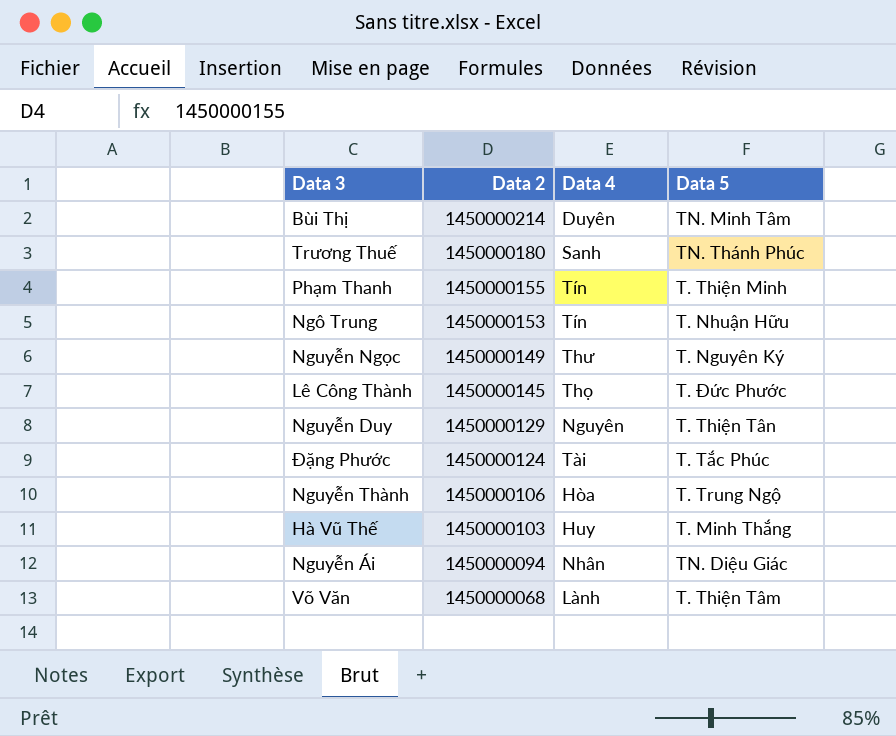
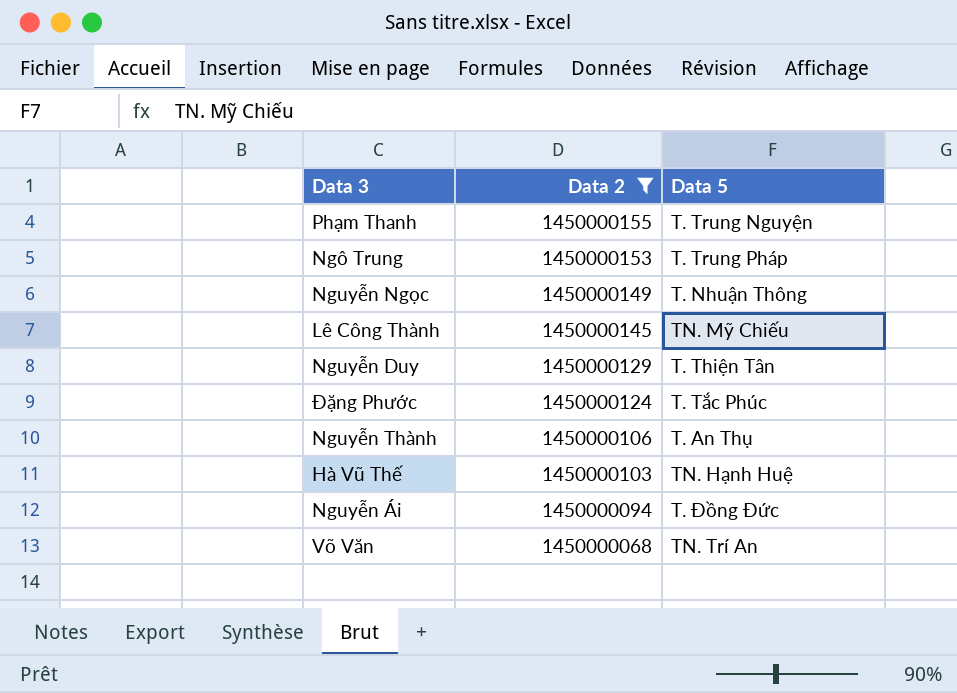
filter: none -> Data 2 <= 1450000155
column Data 4 | position: 3 -> none
Phạm Thanh | Data 5: T. Thiện Minh -> T. Trung Nguyện
Ngô Trung | Data 5: T. Nhuận Hữu -> T. Trung Pháp
Nguyễn Ngọc | Data 5: T. Nguyên Ký -> T. Nhuận Thông
Lê Công Thành | Data 5: T. Đức Phước -> TN. Mỹ Chiếu
Nguyễn Thành | Data 5: T. Trung Ngộ -> T. An Thụ
Hà Vũ Thế | Data 5: T. Minh Thắng -> TN. Hạnh Huệ
Nguyễn Ái | Data 5: TN. Diệu Giác -> T. Đồng Đức
Võ Văn | Data 5: T. Thiện Tâm -> TN. Trí An

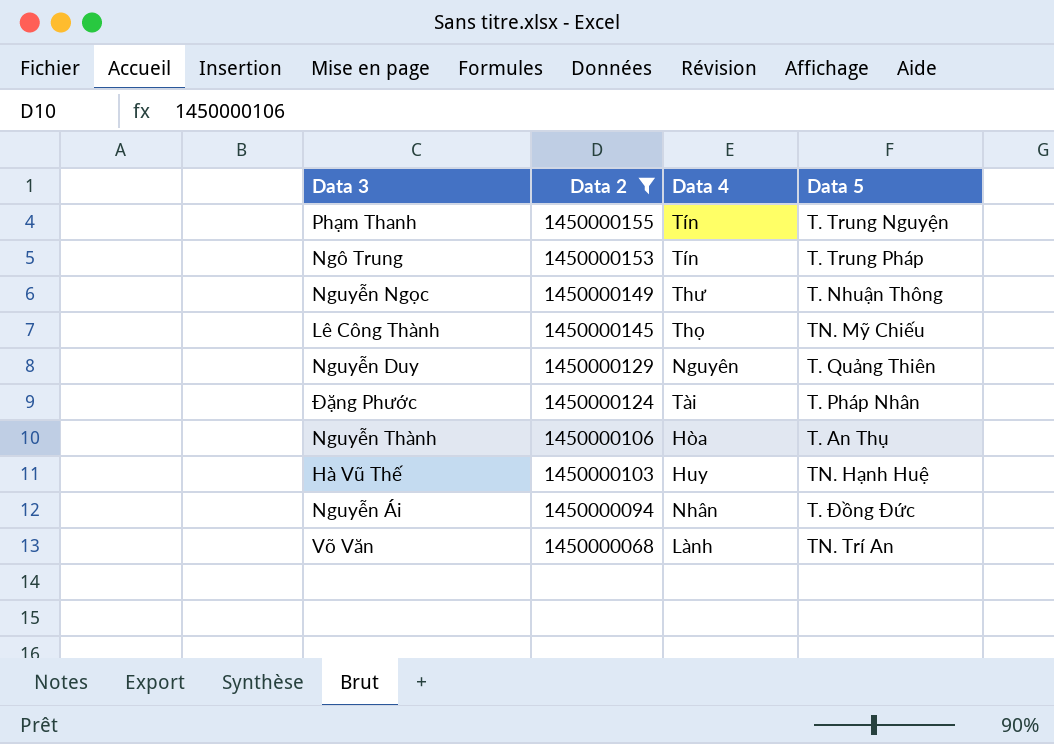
column Data 4 | position: none -> 3
Nguyễn Duy | Data 5: T. Thiện Tân -> T. Quảng Thiên
Đặng Phước | Data 5: T. Tắc Phúc -> T. Pháp Nhân

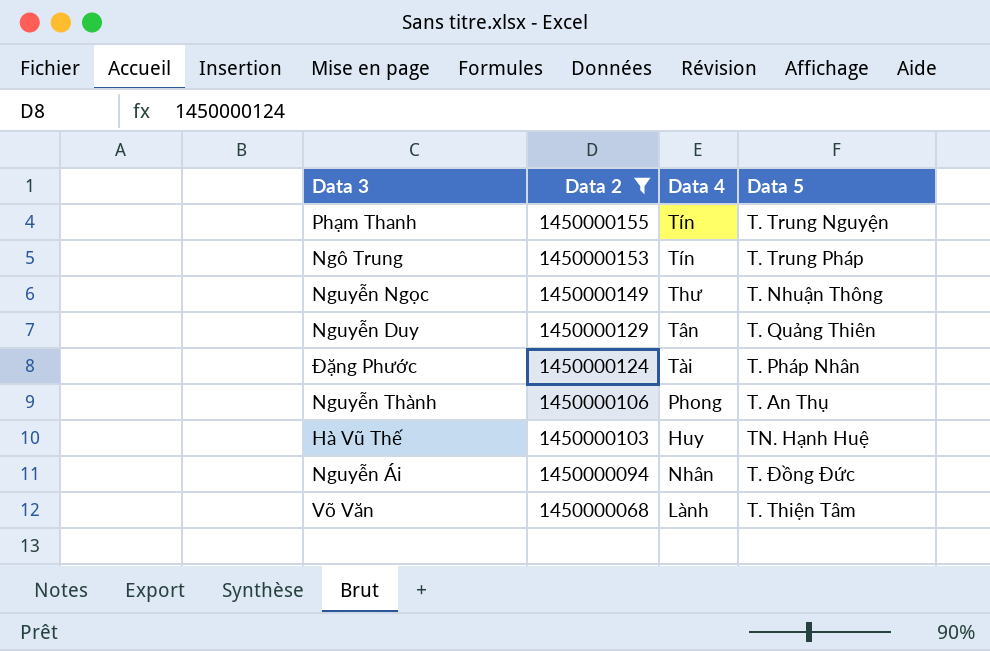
row Lê Công Thành: 1450000145 | Thọ | TN. Mỹ Chiếu -> none
Nguyễn Duy | Data 4: Nguyên -> Tân
Nguyễn Thành | Data 4: Hòa -> Phong
Võ Văn | Data 5: TN. Trí An -> T. Thiện Tâm

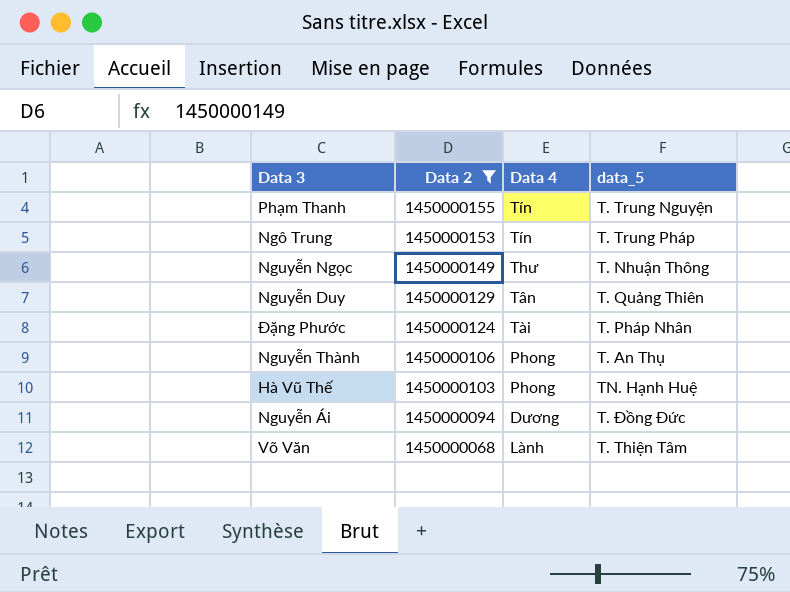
column name: Data 5 -> data_5
Hà Vũ Thế | Data 4: Huy -> Phong
Nguyễn Ái | Data 4: Nhân -> Dương

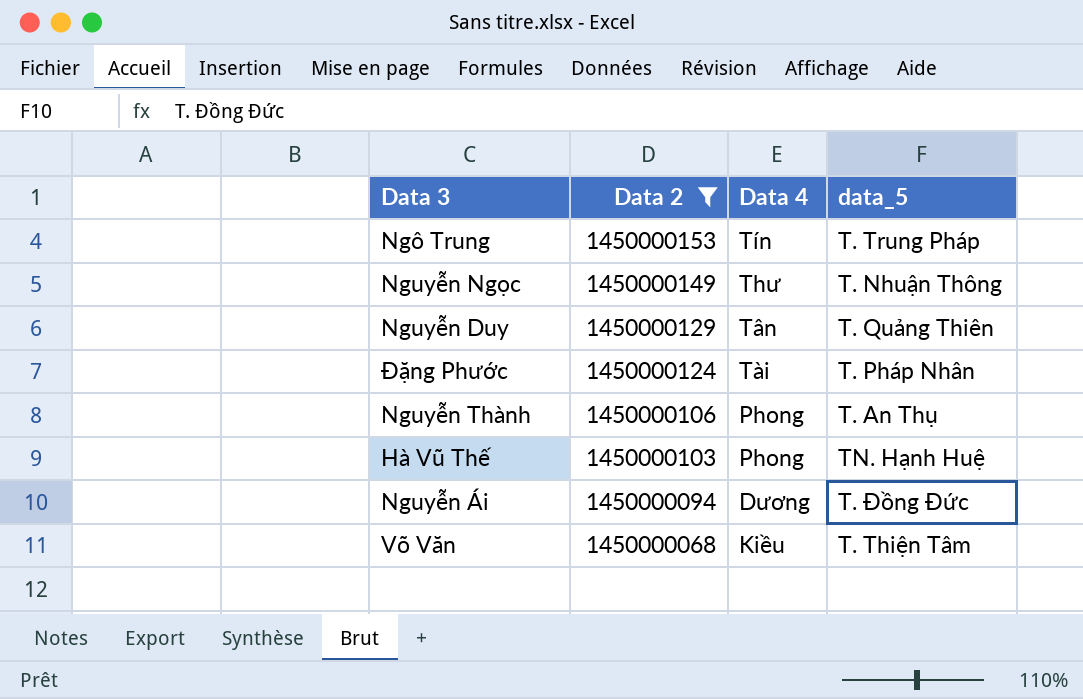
row Phạm Thanh: 1450000155 | Tín | T. Trung Nguyện -> none
Võ Văn | Data 4: Lành -> Kiều

